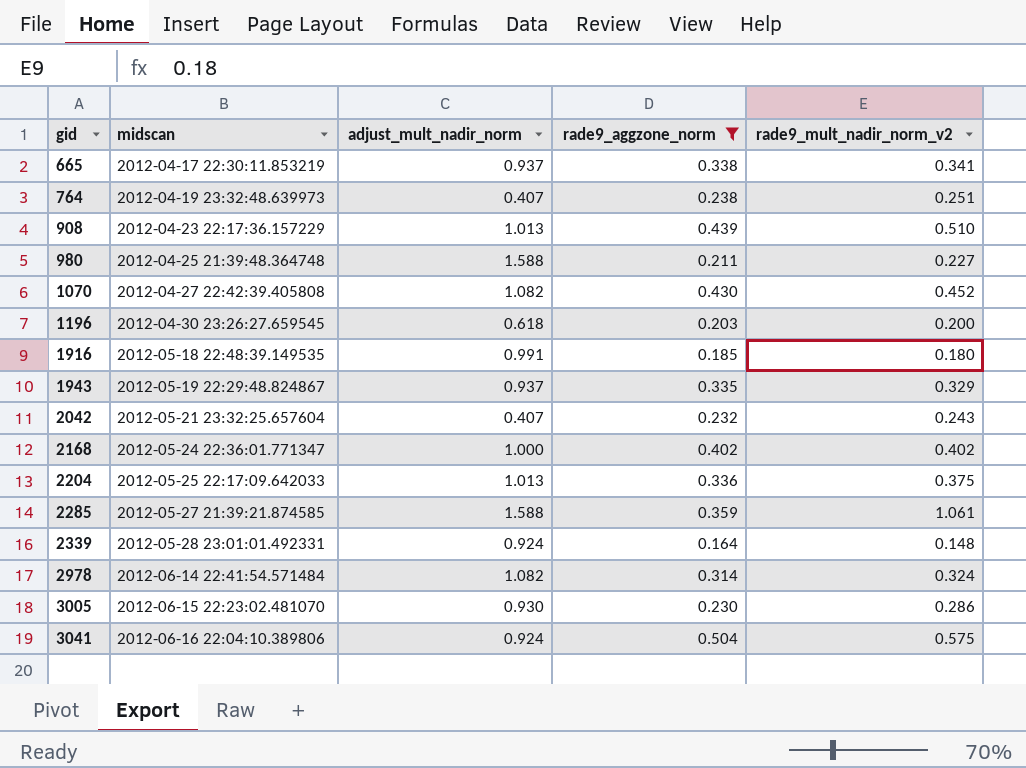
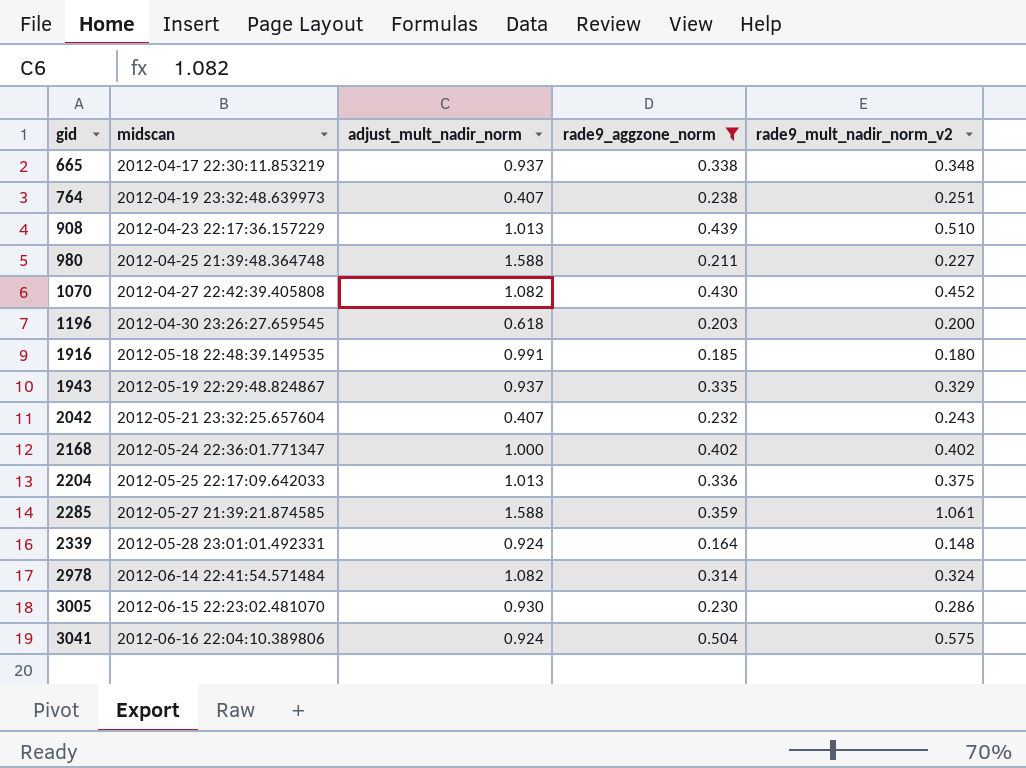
665 | rade9_mult_nadir_norm_v2: 0.341 -> 0.348

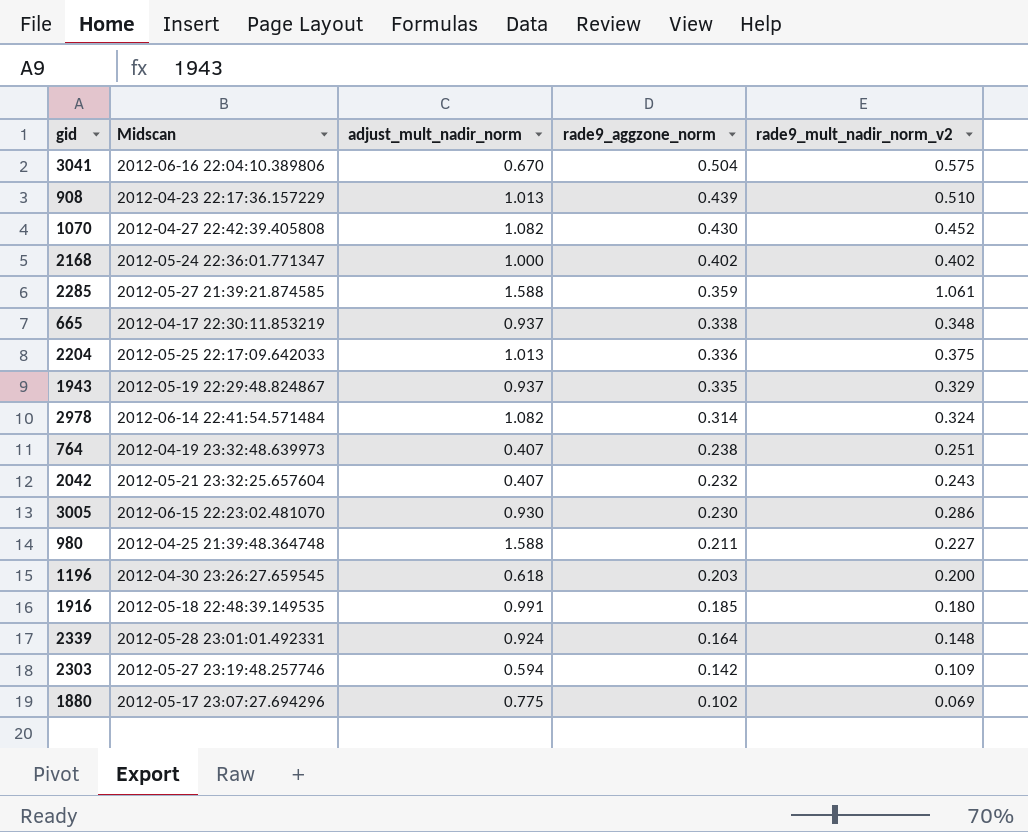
filter: rade9_aggzone_norm >= 0.164 -> none
row order: gid ascending -> rade9_aggzone_norm descending
column name: midscan -> Midscan
3041 | adjust_mult_nadir_norm: 0.924 -> 0.670

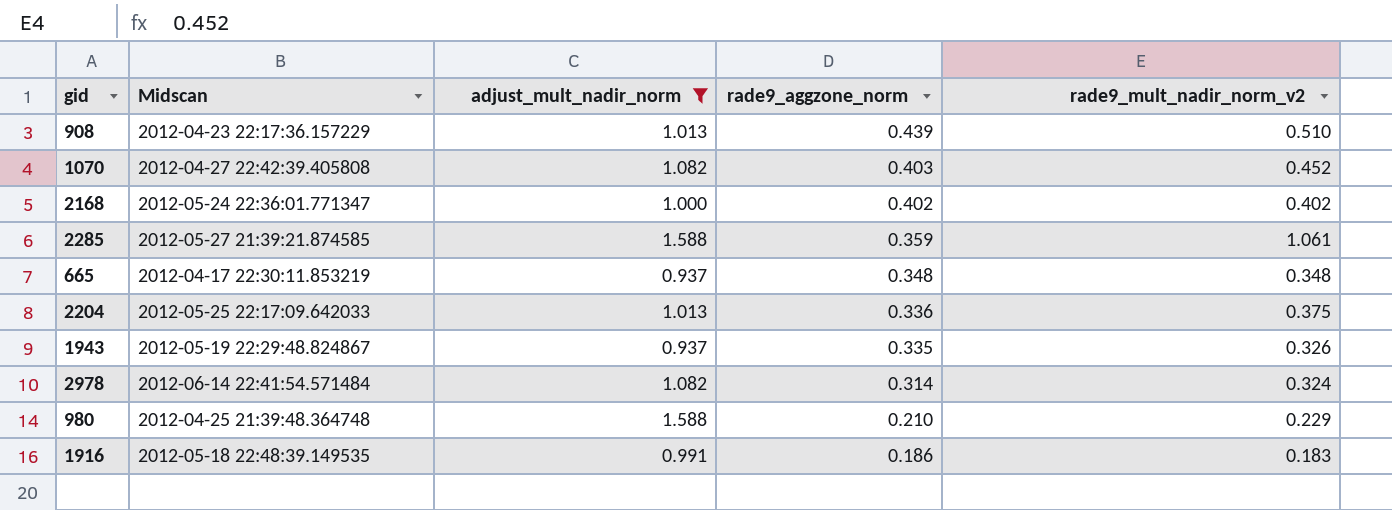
filter: none -> adjust_mult_nadir_norm >= 0.937
1070 | rade9_aggzone_norm: 0.430 -> 0.403
665 | rade9_aggzone_norm: 0.338 -> 0.348
1943 | rade9_mult_nadir_norm_v2: 0.329 -> 0.326
980 | rade9_aggzone_norm: 0.211 -> 0.210
980 | rade9_mult_nadir_norm_v2: 0.227 -> 0.229
1916 | rade9_aggzone_norm: 0.185 -> 0.186
1916 | rade9_mult_nadir_norm_v2: 0.180 -> 0.183

